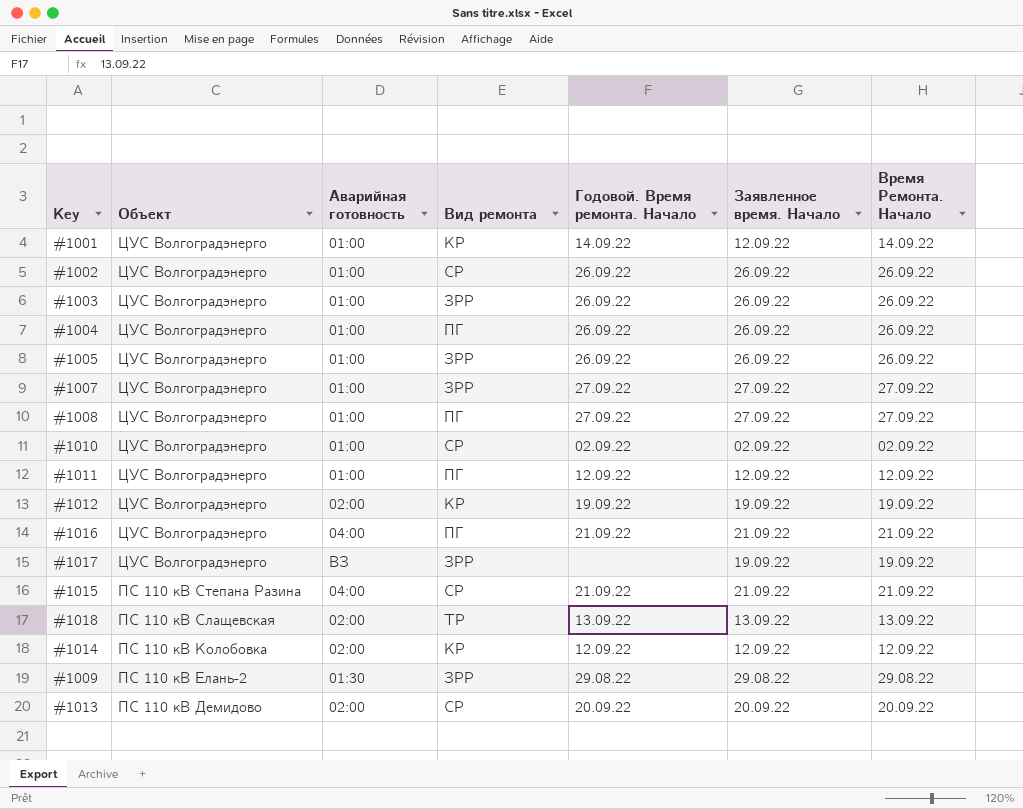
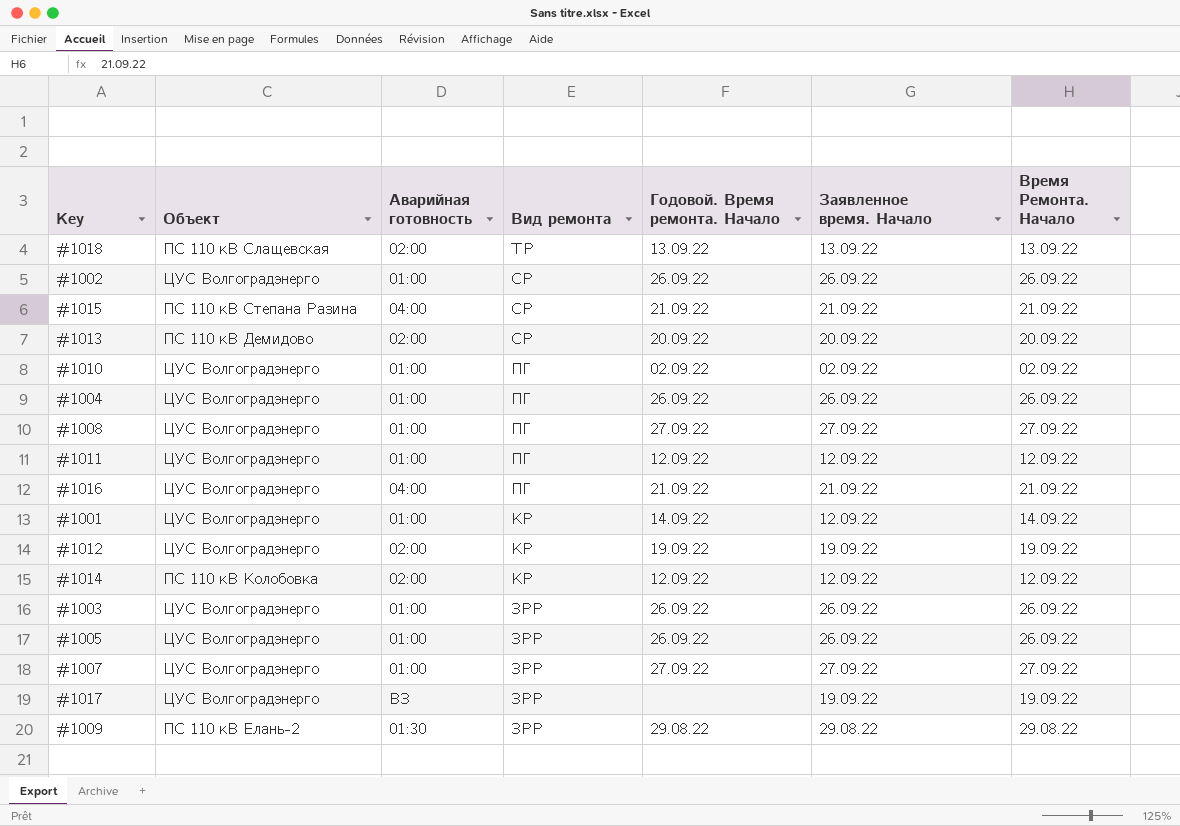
row order: Объект descending -> Вид ремонта descending
#1010 | Вид ремонта: СР -> ПГ

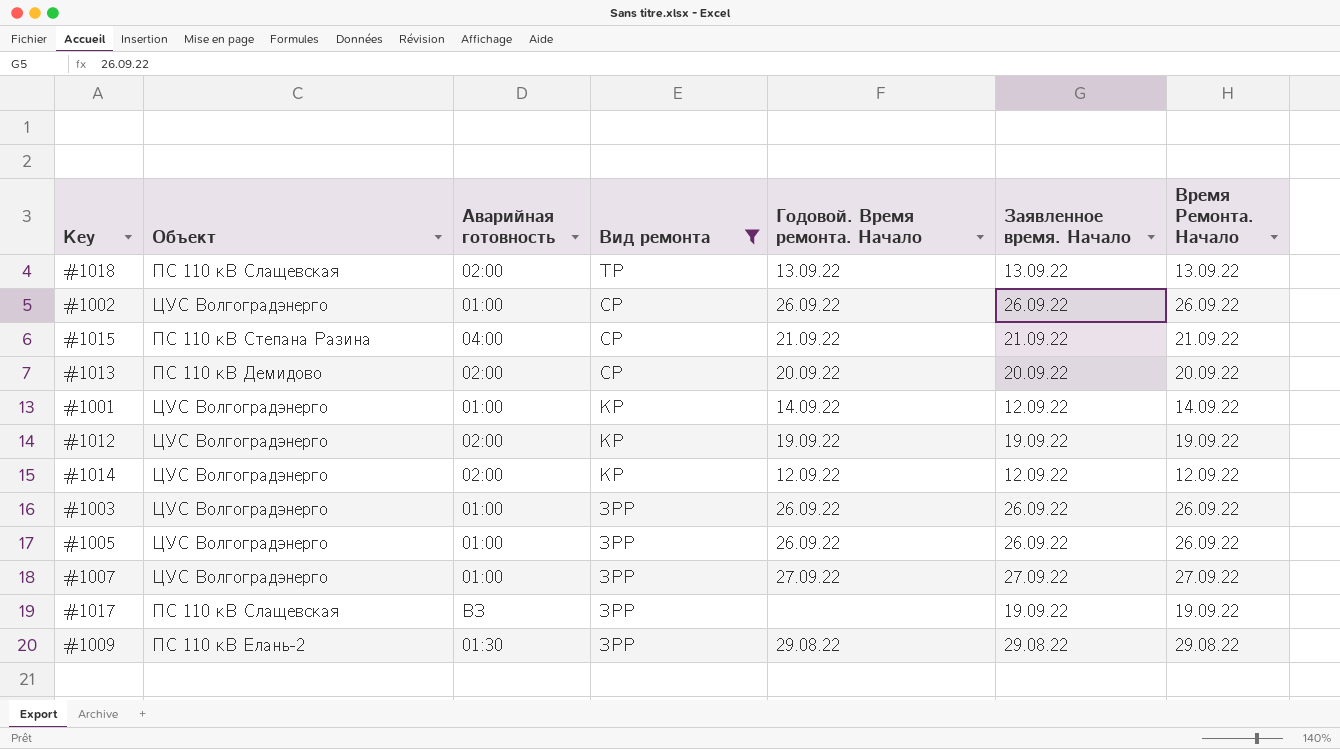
filter: none -> Вид ремонта != ПГ
#1014 | Объект: ПС 110 кВ Колобовка -> ЦУС Волгоградэнерго
#1017 | Объект: ЦУС Волгоградэнерго -> ПС 110 кВ Слащевская

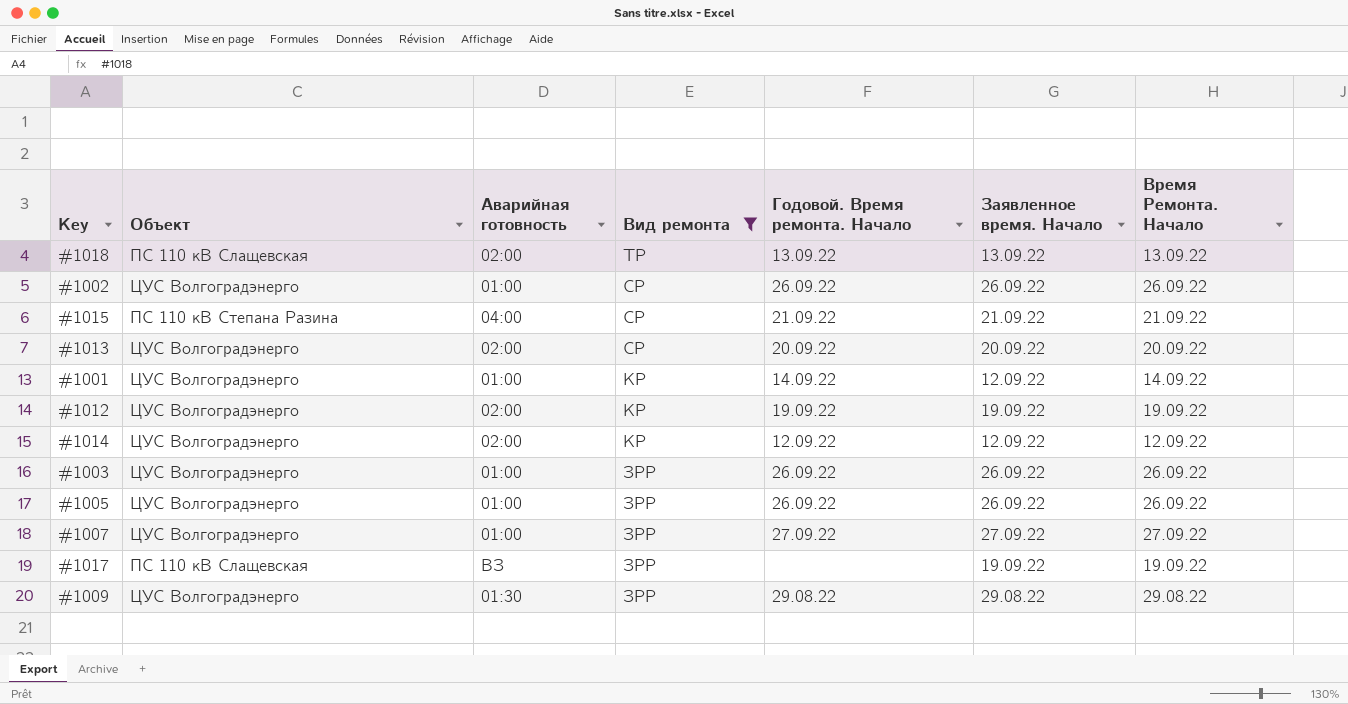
#1013 | Объект: ПС 110 кВ Демидово -> ЦУС Волгоградэнерго
#1009 | Объект: ПС 110 кВ Елань-2 -> ЦУС Волгоградэнерго

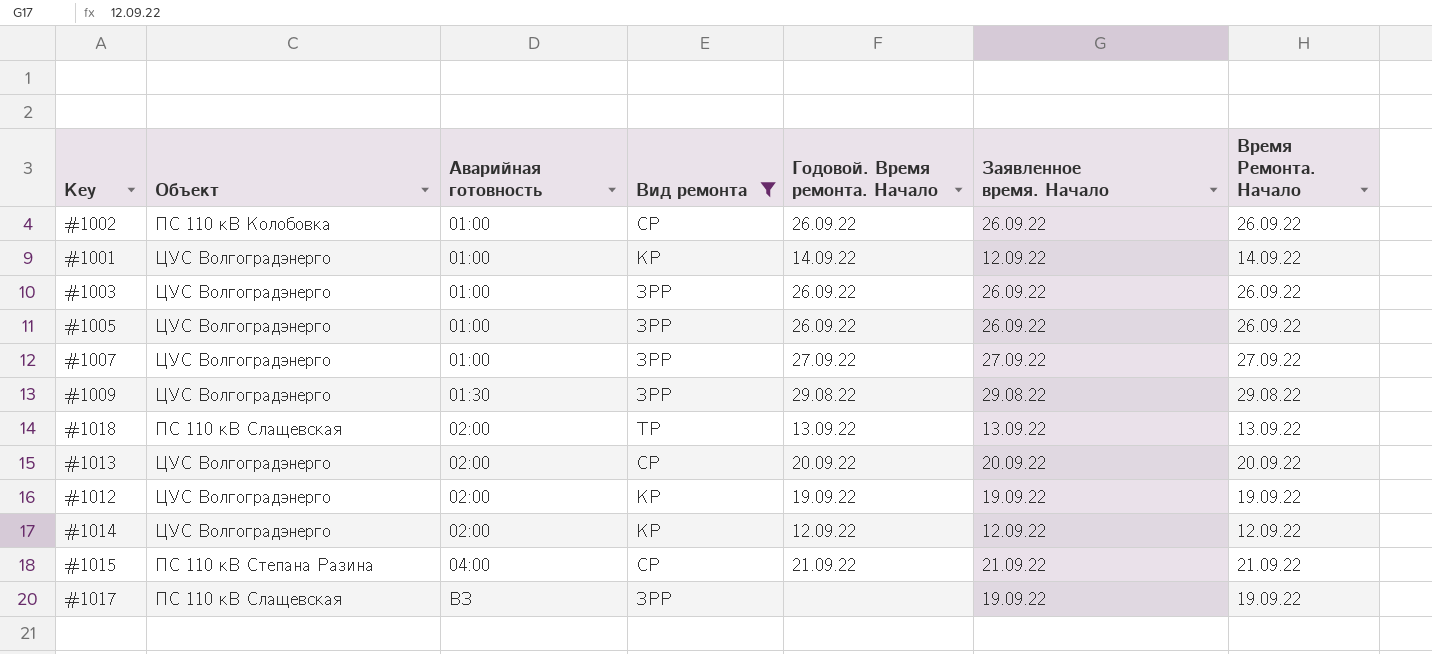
row order: Вид ремонта descending -> Аварийная готовность ascending
#1002 | Объект: ЦУС Волгоградэнерго -> ПС 110 кВ Колобовка

